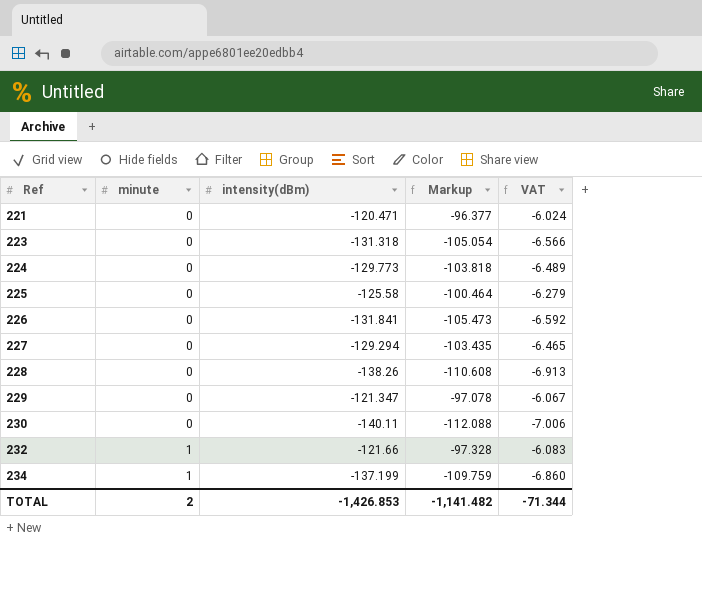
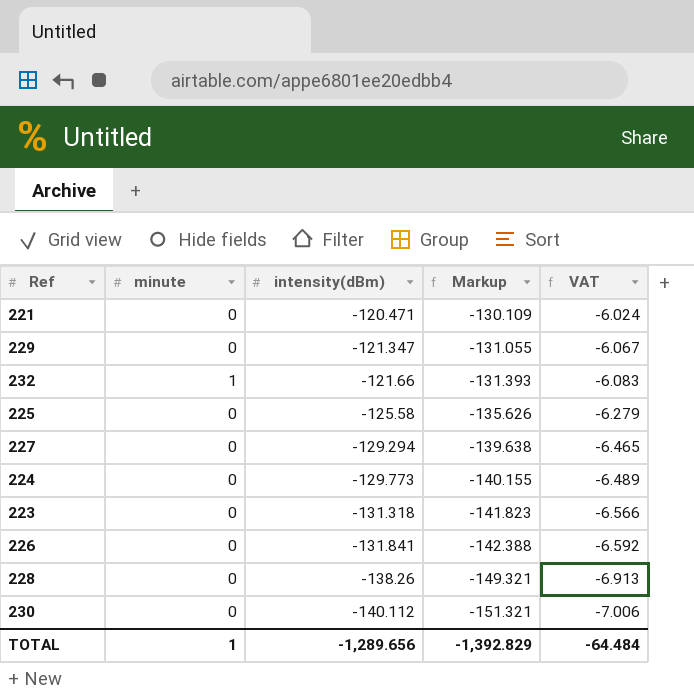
row order: Ref ascending -> intensity(dBm) descending
column Markup | formula: [intensity(dBm)] * 0.8 -> [intensity(dBm)] * 1.08
row 234: 1 | -137.199 | -109.759 | -6.860 -> none
230 | intensity(dBm): -140.11 -> -140.112
TOTAL | minute: 2 -> 1
TOTAL | intensity(dBm): -1,426.853 -> -1,289.656
TOTAL | Markup: -1,141.482 -> -1,392.829
TOTAL | VAT: -71.344 -> -64.484

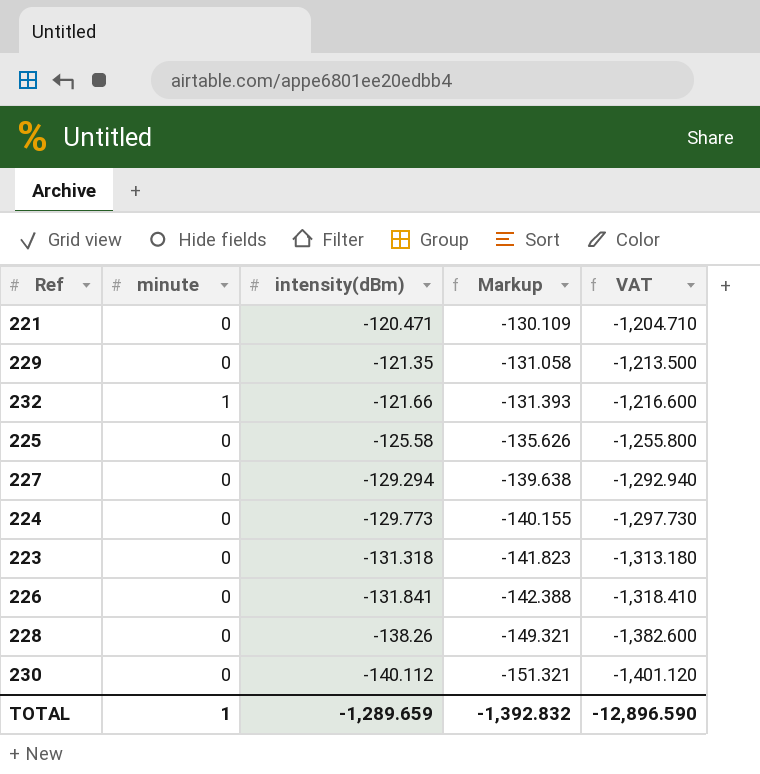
column VAT | formula: [intensity(dBm)] * 0.05 -> [intensity(dBm)] * 10
229 | intensity(dBm): -121.347 -> -121.35
229 | Markup: -131.055 -> -131.058
TOTAL | intensity(dBm): -1,289.656 -> -1,289.659
TOTAL | Markup: -1,392.829 -> -1,392.832
TOTAL | VAT: -64.484 -> -12,896.590

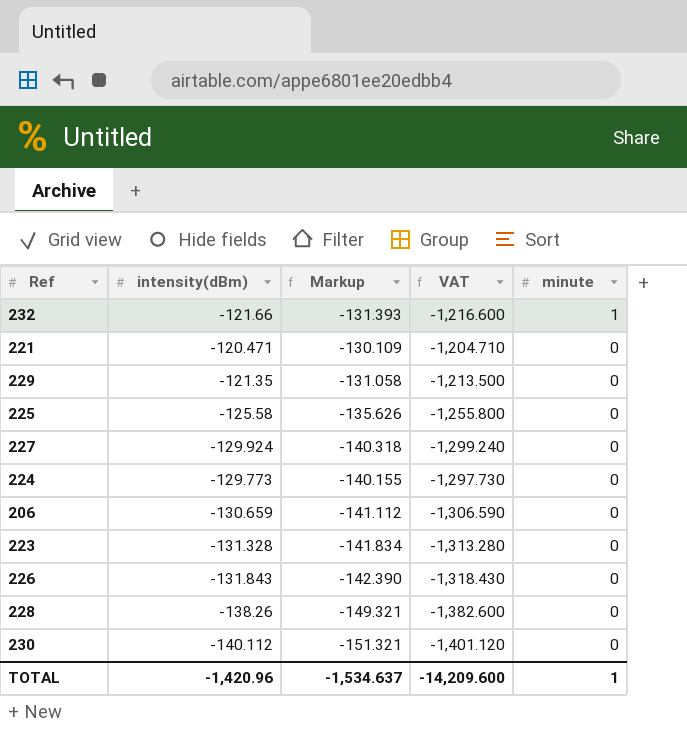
row order: intensity(dBm) descending -> minute descending
column minute | position: 2 -> 5
227 | intensity(dBm): -129.294 -> -129.924
227 | Markup: -139.638 -> -140.318
227 | VAT: -1,292.940 -> -1,299.240
row 206: none -> -130.659 | -141.112 | -1,306.590 | 0
223 | intensity(dBm): -131.318 -> -131.328
223 | Markup: -141.823 -> -141.834
223 | VAT: -1,313.180 -> -1,313.280
226 | intensity(dBm): -131.841 -> -131.843
226 | Markup: -142.388 -> -142.390
226 | VAT: -1,318.410 -> -1,318.430
TOTAL | intensity(dBm): -1,289.659 -> -1,420.96
TOTAL | Markup: -1,392.832 -> -1,534.637
TOTAL | VAT: -12,896.590 -> -14,209.600

